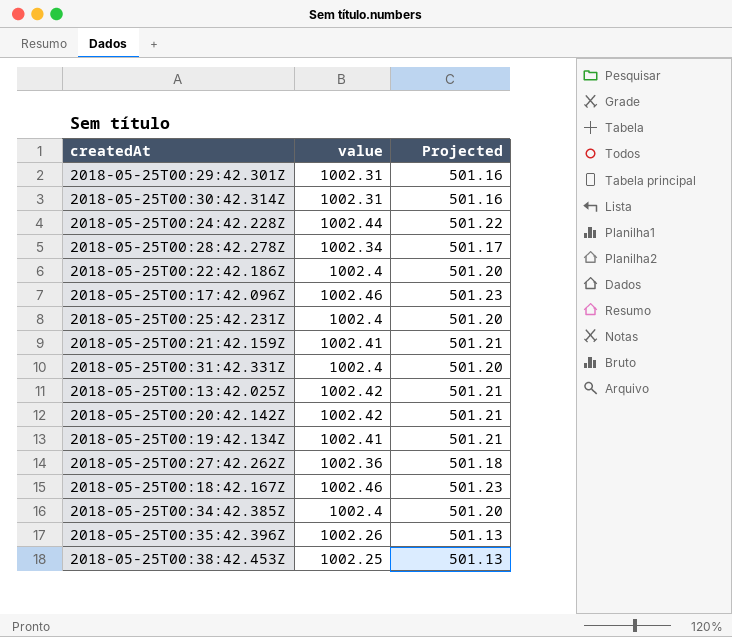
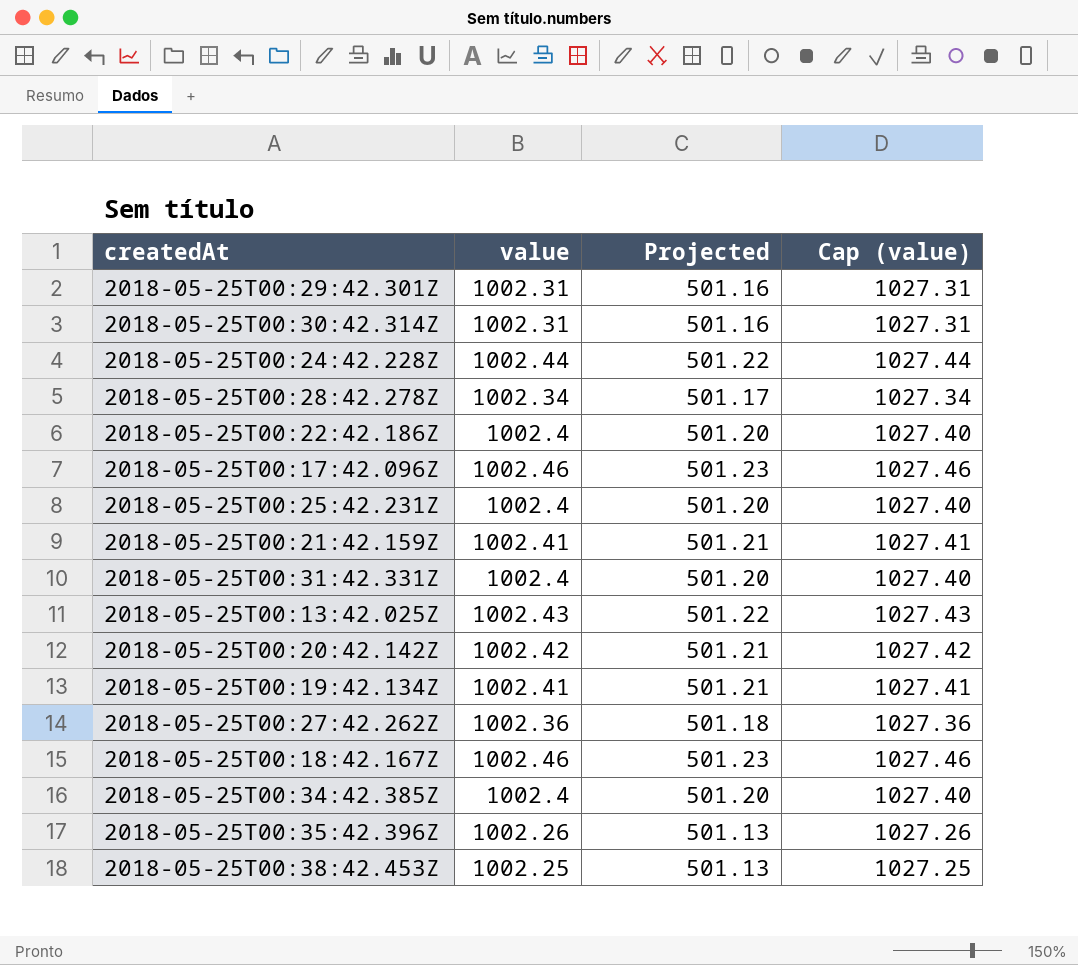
column Cap (value) | formula: none -> [value] + 25
2018-05-25T00:13:42.025Z | value: 1002.42 -> 1002.43
2018-05-25T00:13:42.025Z | Projected: 501.21 -> 501.22

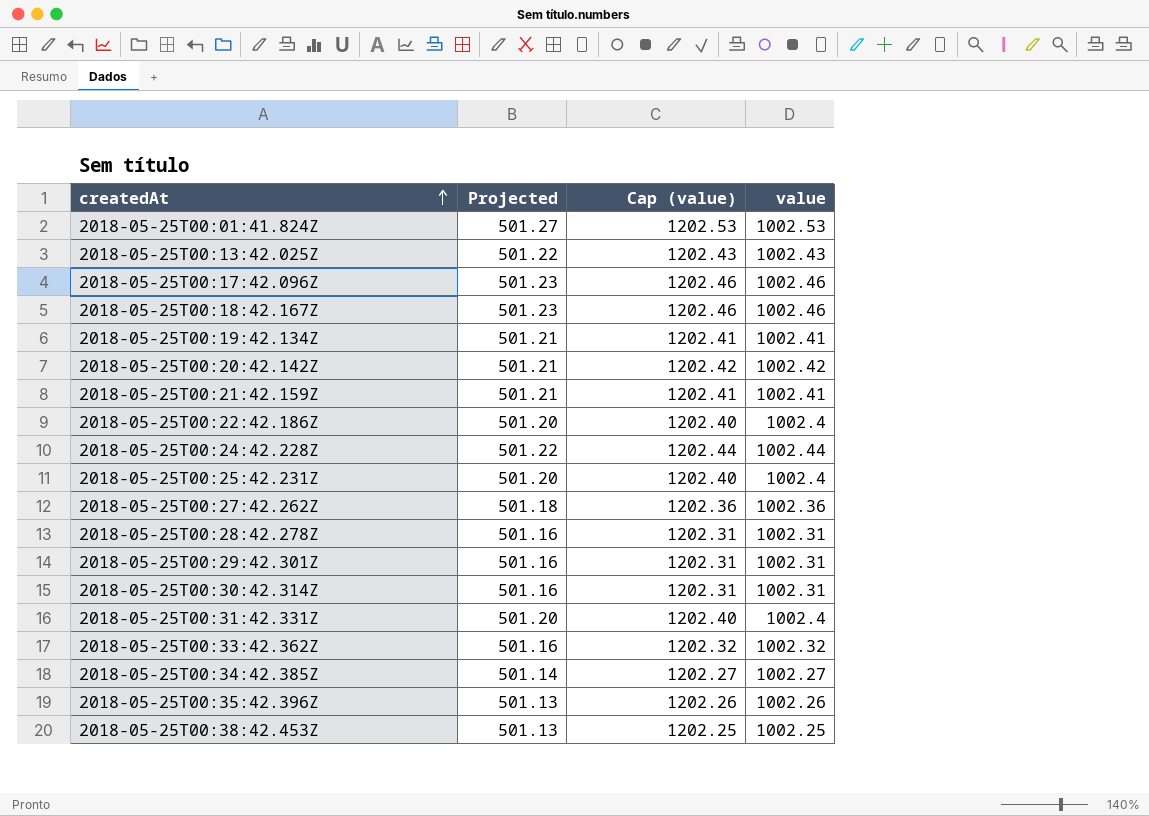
row order: none -> createdAt ascending
column Cap (value) | formula: [value] + 25 -> [value] + 200
column value | position: 2 -> 4
row 2018-05-25T00:01:41.824Z: none -> 501.27 | 1202.53 | 1002.53
2018-05-25T00:28:42.278Z | Projected: 501.17 -> 501.16
2018-05-25T00:28:42.278Z | value: 1002.34 -> 1002.31
row 2018-05-25T00:33:42.362Z: none -> 501.16 | 1202.32 | 1002.32
2018-05-25T00:34:42.385Z | Projected: 501.20 -> 501.14
2018-05-25T00:34:42.385Z | value: 1002.4 -> 1002.27

